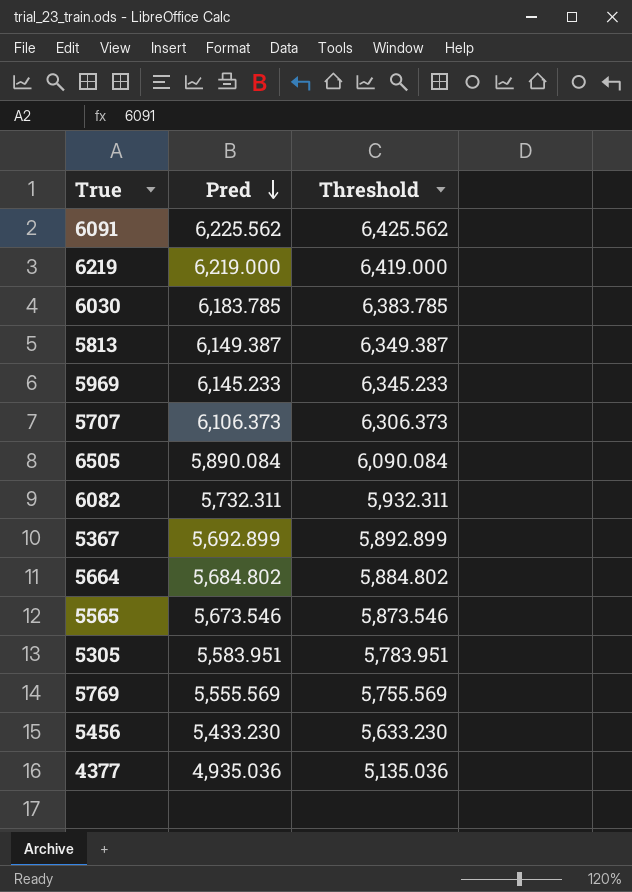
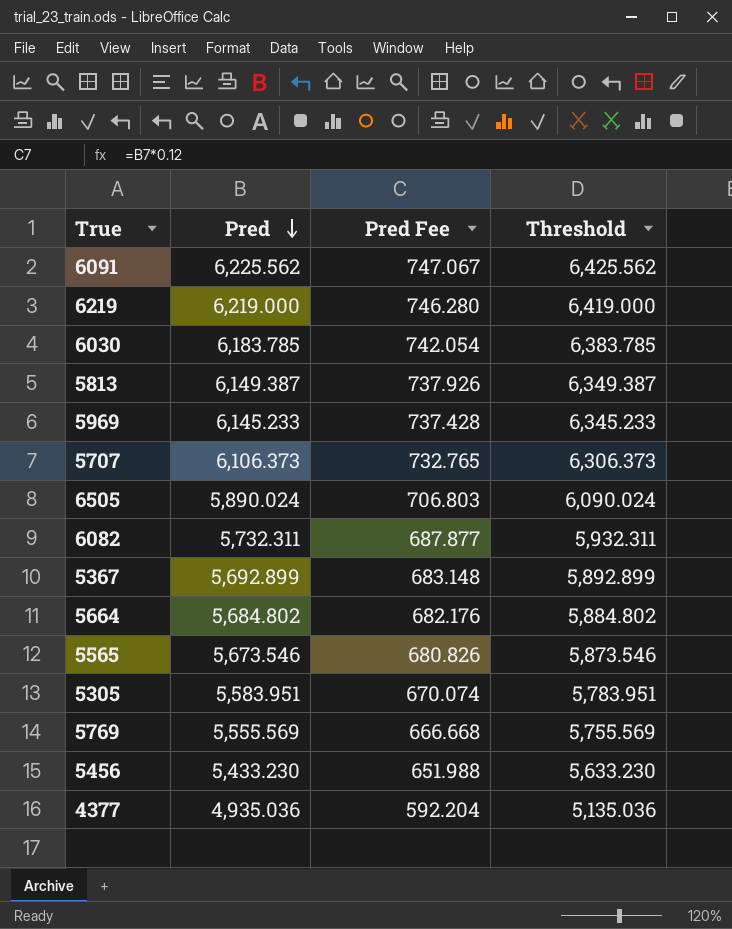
column Pred Fee | formula: none -> [Pred] * 0.12
6505 | Pred: 5,890.084 -> 5,890.024
6505 | Threshold: 6,090.084 -> 6,090.024

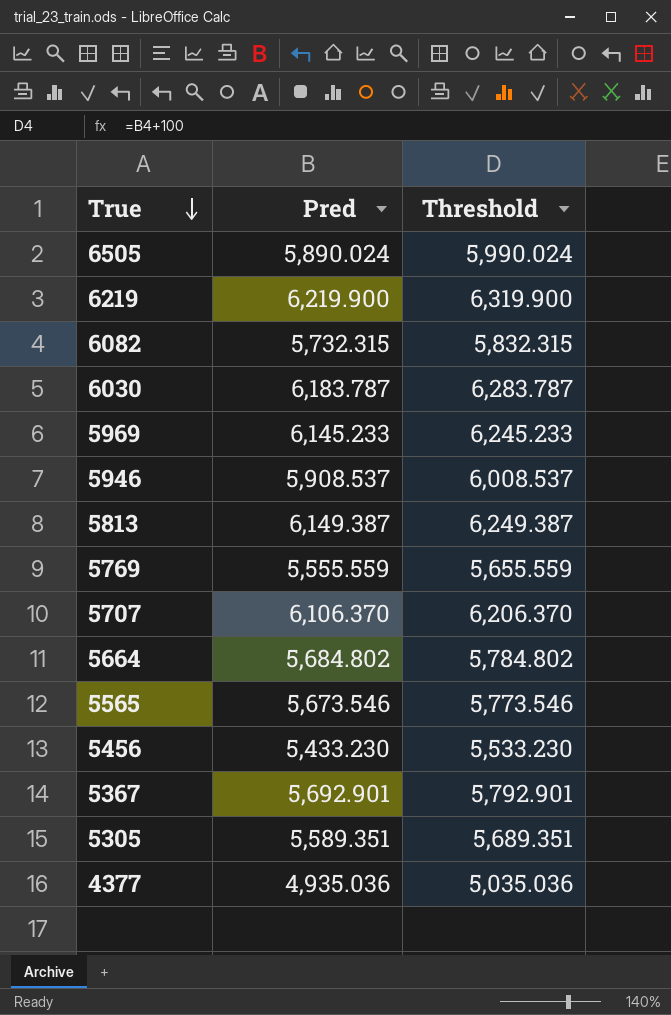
row order: Pred descending -> True descending
column Pred Fee | formula: [Pred] * 0.12 -> none
column Threshold | formula: [Pred] + 200 -> [Pred] + 100
row 6091: 6,225.562 | 747.067 | 6,425.562 -> none
6219 | Pred: 6,219.000 -> 6,219.900
6082 | Pred: 5,732.311 -> 5,732.315
6030 | Pred: 6,183.785 -> 6,183.787
row 5946: none -> 5,908.537 | 6,008.537
5769 | Pred: 5,555.569 -> 5,555.559
5707 | Pred: 6,106.373 -> 6,106.370
5367 | Pred: 5,692.899 -> 5,692.901
5305 | Pred: 5,583.951 -> 5,589.351

